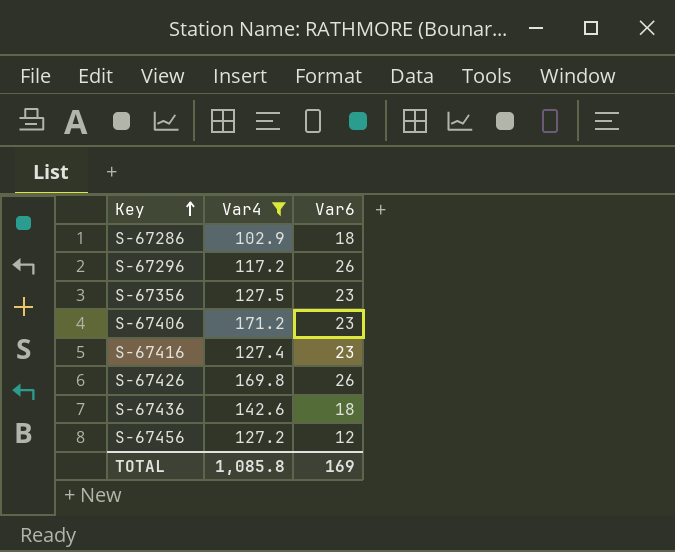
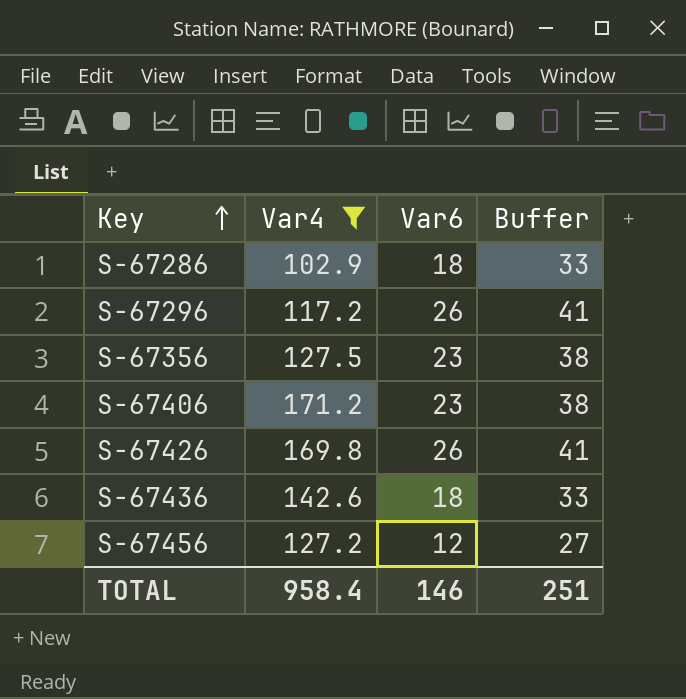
column Buffer | formula: none -> [Var6] + 15
row S-67416: 127.4 | 23 -> none
TOTAL | Var4: 1,085.8 -> 958.4
TOTAL | Var6: 169 -> 146

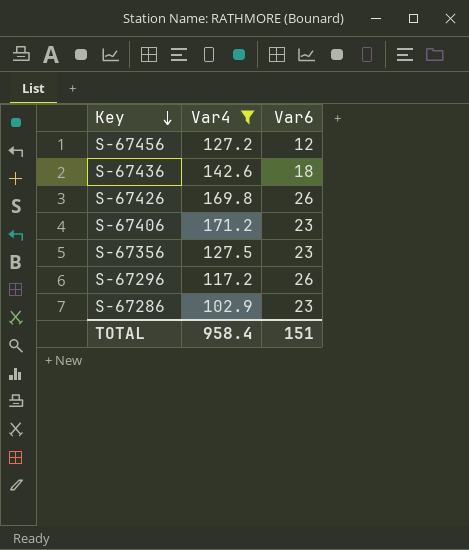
row order: Key ascending -> Key descending
column Buffer | formula: [Var6] + 15 -> none
S-67286 | Var6: 18 -> 23
TOTAL | Var6: 146 -> 151

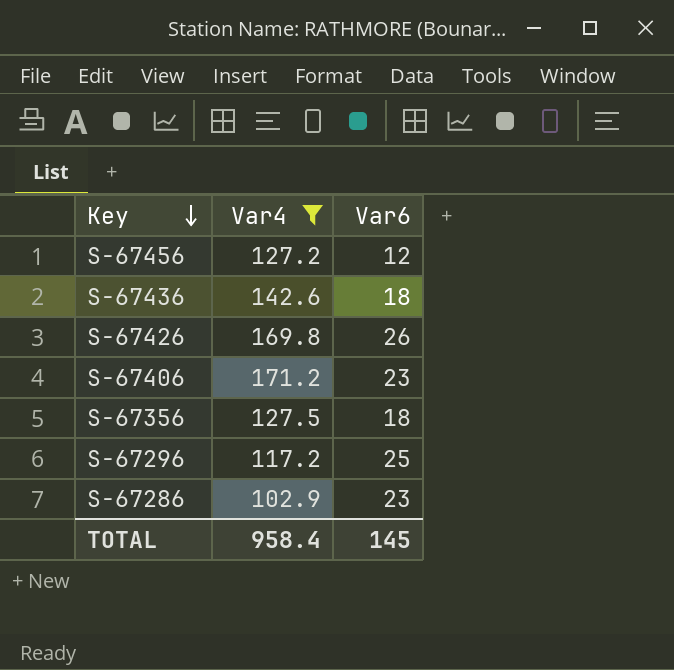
S-67356 | Var6: 23 -> 18
S-67296 | Var6: 26 -> 25
TOTAL | Var6: 151 -> 145

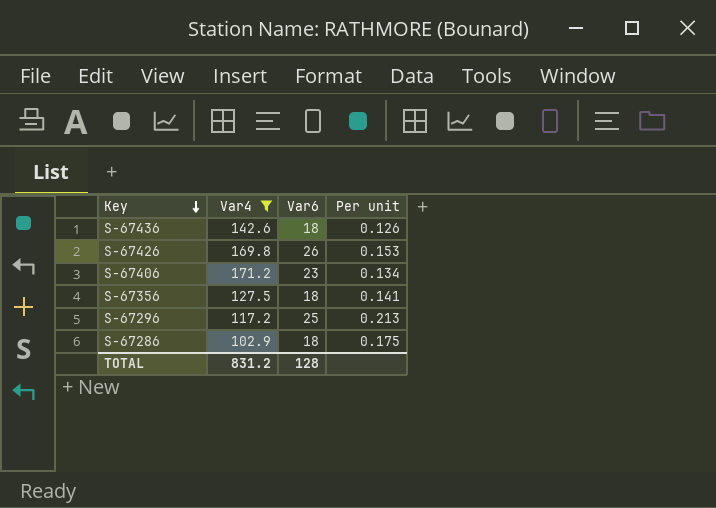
column Per unit | formula: none -> [Var6] / [Var4]
row S-67456: 127.2 | 12 -> none
S-67286 | Var6: 23 -> 18
TOTAL | Var4: 958.4 -> 831.2
TOTAL | Var6: 145 -> 128

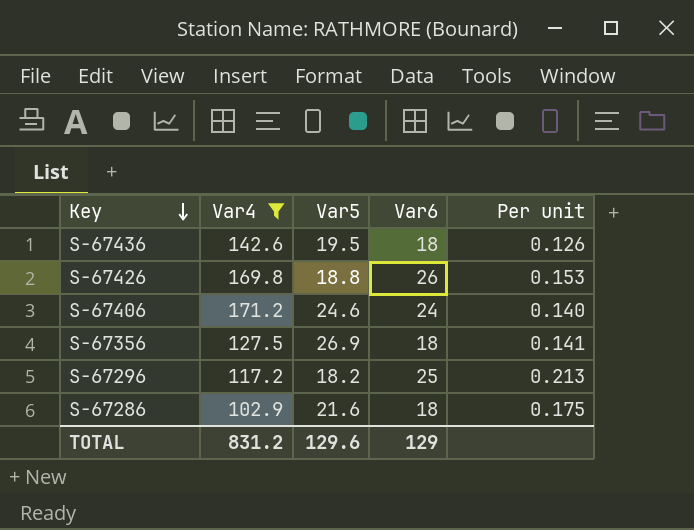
column Var5 | position: none -> 3
S-67406 | Var6: 23 -> 24
S-67406 | Per unit: 0.134 -> 0.140
TOTAL | Var6: 128 -> 129

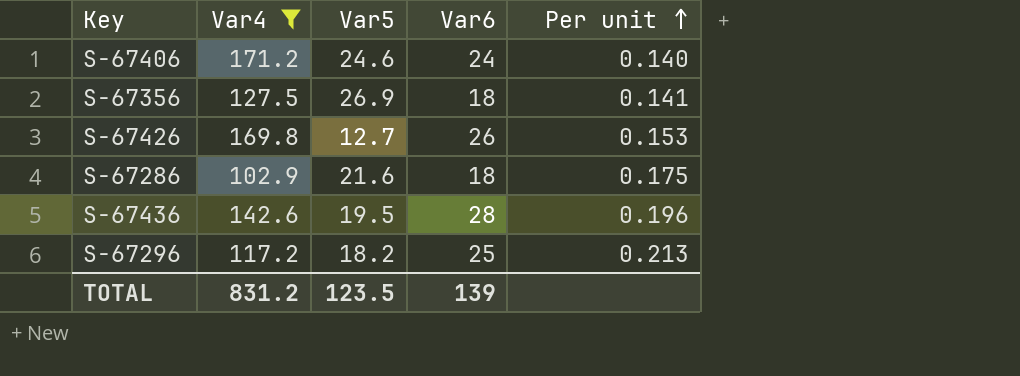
row order: Key descending -> Per unit ascending
S-67426 | Var5: 18.8 -> 12.7
S-67436 | Var6: 18 -> 28
S-67436 | Per unit: 0.126 -> 0.196
TOTAL | Var5: 129.6 -> 123.5
TOTAL | Var6: 129 -> 139

